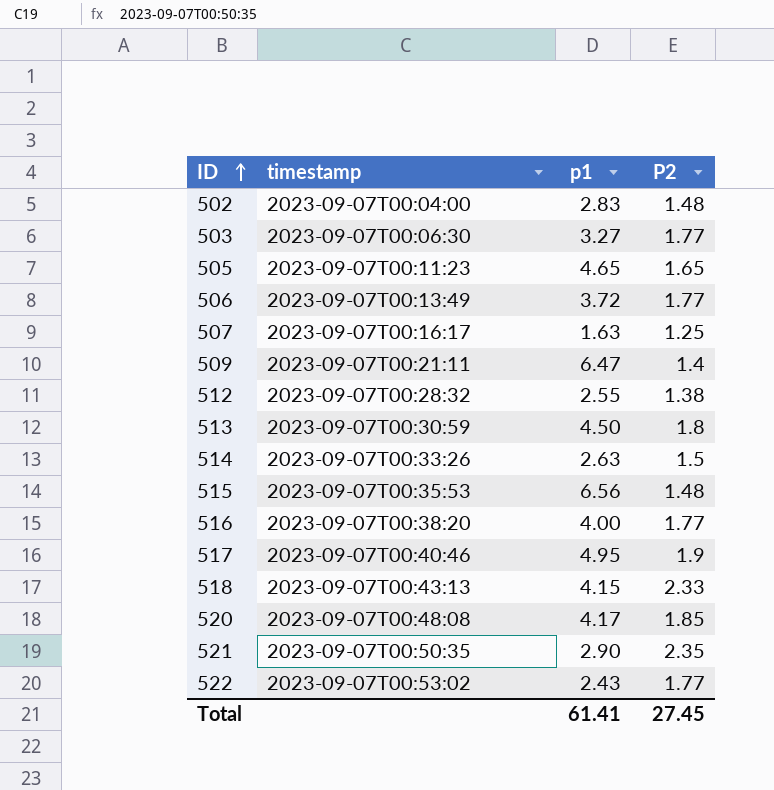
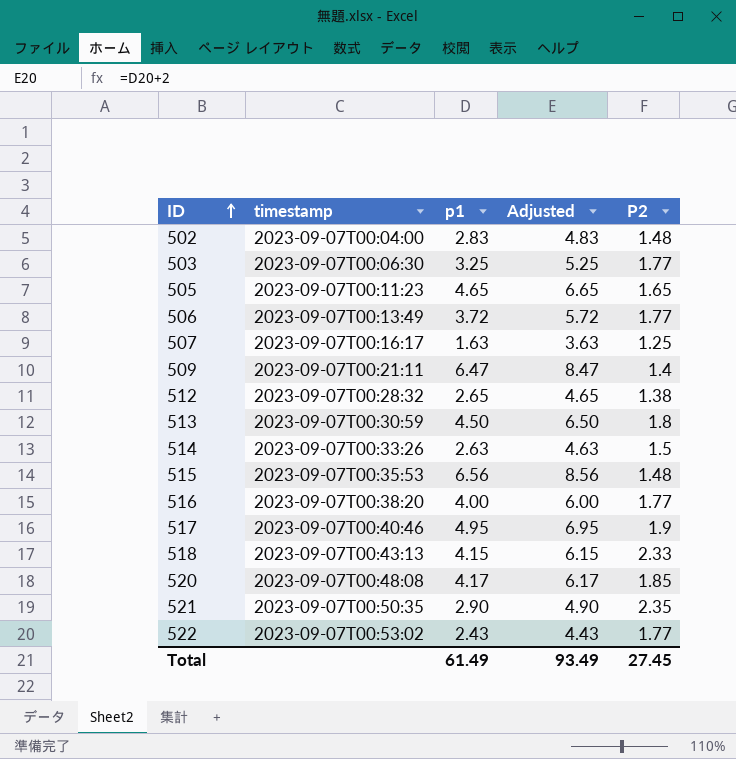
column Adjusted | formula: none -> [p1] + 2
503 | p1: 3.27 -> 3.25
512 | p1: 2.55 -> 2.65
Total | p1: 61.41 -> 61.49

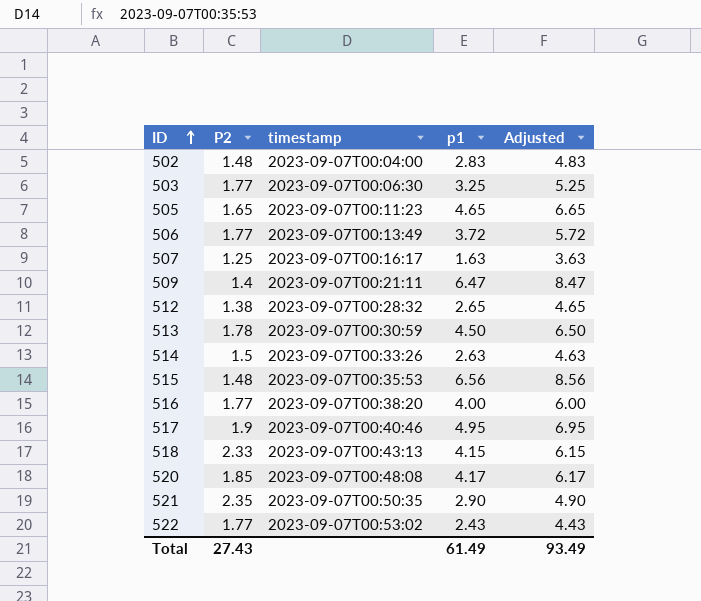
column P2 | position: 5 -> 2
513 | P2: 1.8 -> 1.78
Total | P2: 27.45 -> 27.43

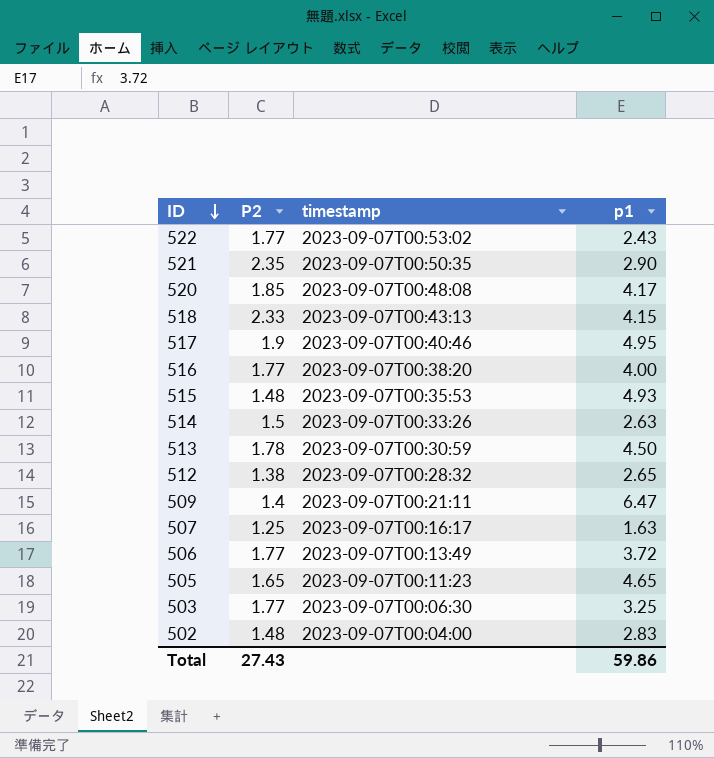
row order: ID ascending -> ID descending
column Adjusted | formula: [p1] + 2 -> none
515 | p1: 6.56 -> 4.93
Total | p1: 61.49 -> 59.86

